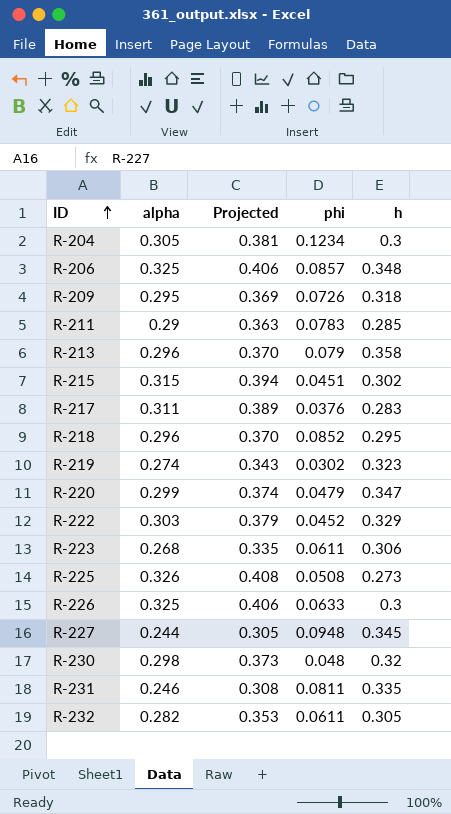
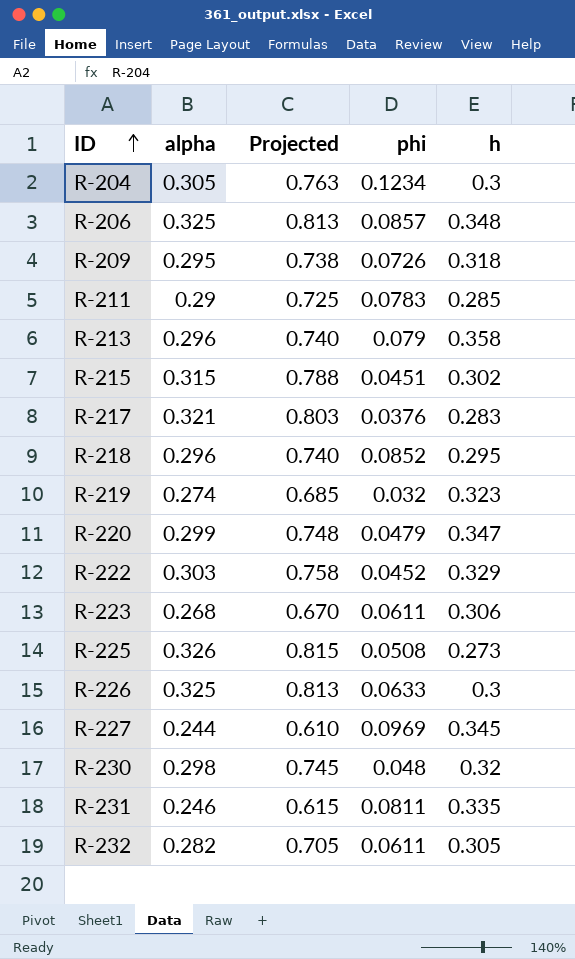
column Projected | formula: [alpha] * 1.25 -> [alpha] * 2.5
R-217 | alpha: 0.311 -> 0.321
R-219 | phi: 0.0302 -> 0.032
R-227 | phi: 0.0948 -> 0.0969

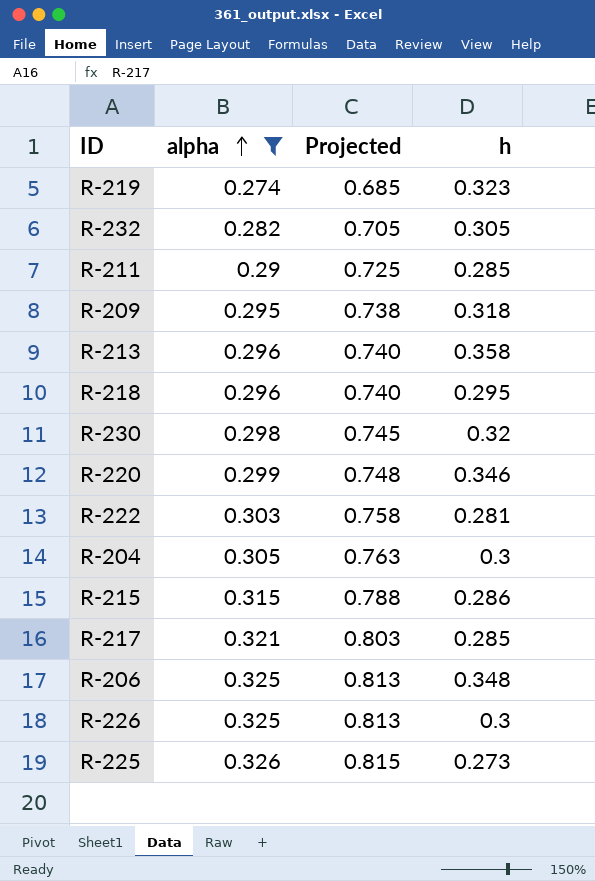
filter: none -> alpha >= 0.274
row order: ID ascending -> alpha ascending
column phi | position: 4 -> none
R-220 | h: 0.347 -> 0.346
R-222 | h: 0.329 -> 0.281
R-215 | h: 0.302 -> 0.286
R-217 | h: 0.283 -> 0.285

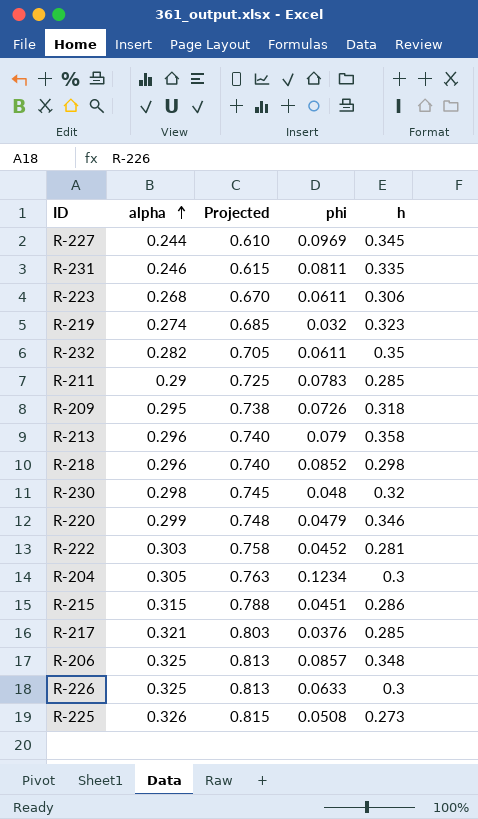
filter: alpha >= 0.274 -> none
column phi | position: none -> 4
R-232 | h: 0.305 -> 0.35
R-218 | h: 0.295 -> 0.298

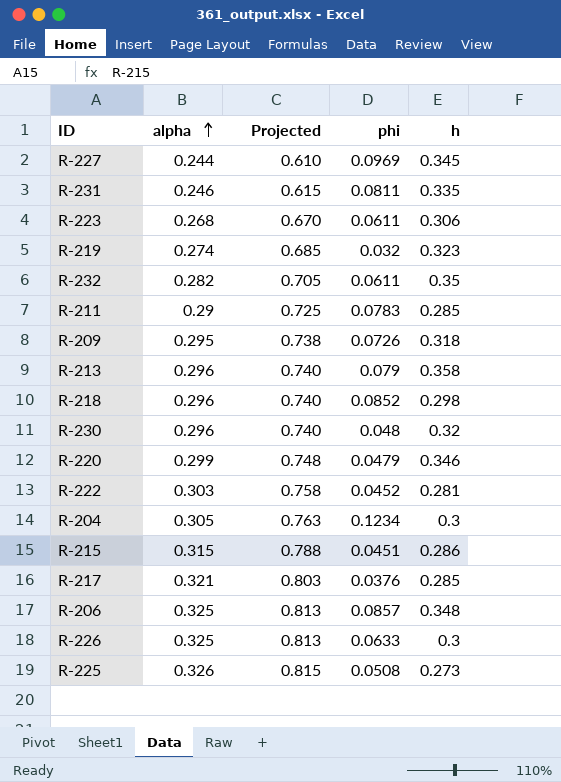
R-230 | alpha: 0.298 -> 0.296
R-230 | Projected: 0.745 -> 0.740

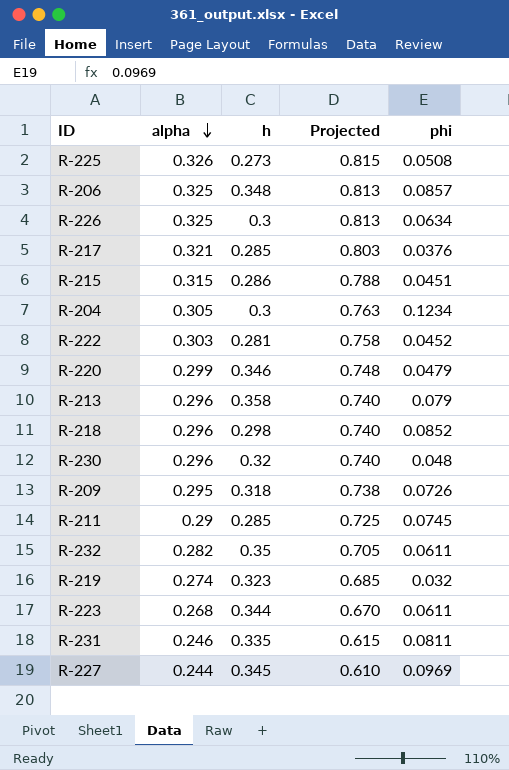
row order: alpha ascending -> alpha descending
column h | position: 5 -> 3
R-226 | phi: 0.0633 -> 0.0634
R-211 | phi: 0.0783 -> 0.0745
R-223 | h: 0.306 -> 0.344

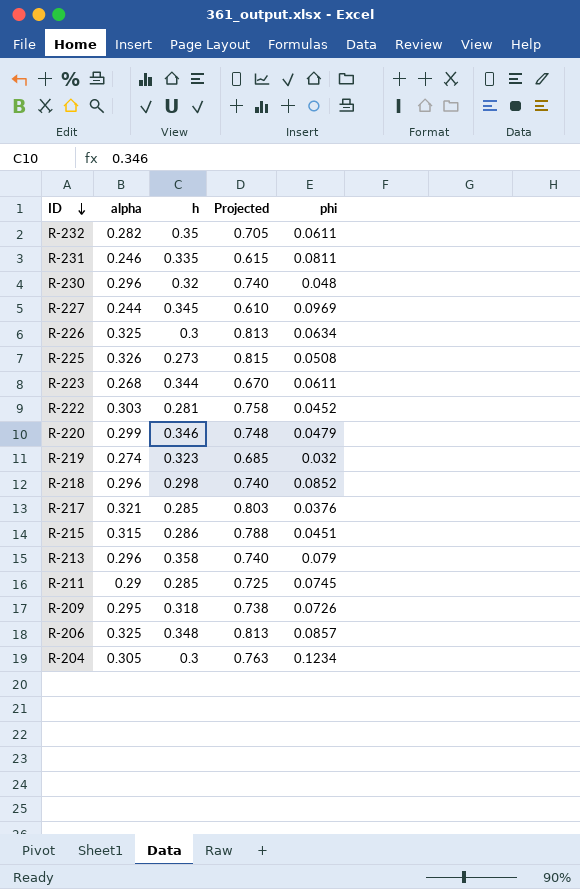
row order: alpha descending -> ID descending

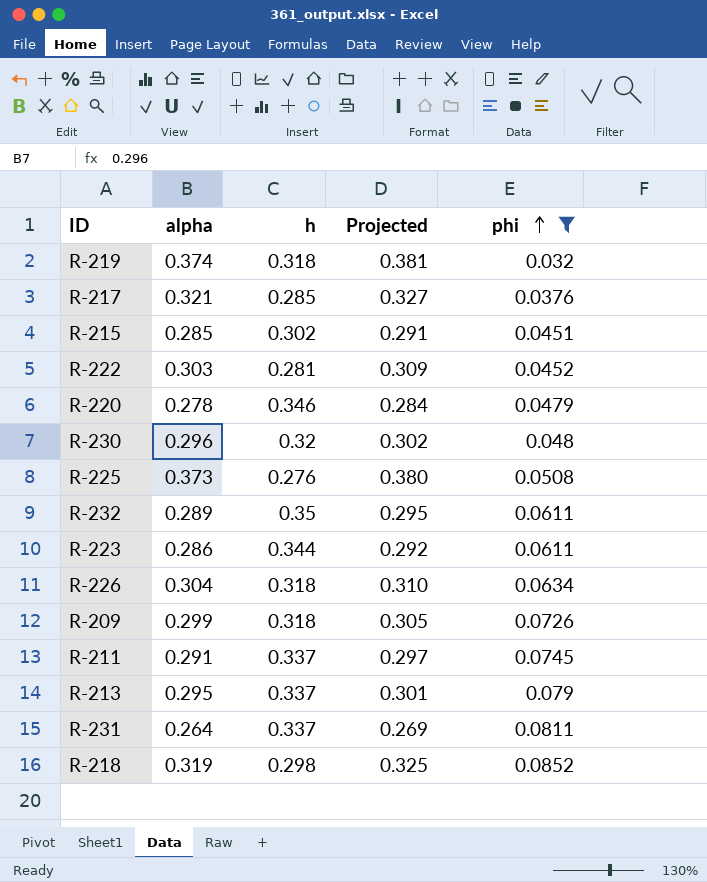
filter: none -> phi <= 0.0852
row order: ID descending -> phi ascending
column Projected | formula: [alpha] * 2.5 -> [alpha] * 1.02
R-219 | alpha: 0.274 -> 0.374
R-219 | h: 0.323 -> 0.318
R-215 | alpha: 0.315 -> 0.285
R-215 | h: 0.286 -> 0.302
R-220 | alpha: 0.299 -> 0.278
R-225 | alpha: 0.326 -> 0.373
R-225 | h: 0.273 -> 0.276
R-232 | alpha: 0.282 -> 0.289
R-223 | alpha: 0.268 -> 0.286
R-226 | alpha: 0.325 -> 0.304
R-226 | h: 0.3 -> 0.318
R-209 | alpha: 0.295 -> 0.299
R-211 | alpha: 0.29 -> 0.291
R-211 | h: 0.285 -> 0.337
R-213 | alpha: 0.296 -> 0.295
R-213 | h: 0.358 -> 0.337
R-231 | alpha: 0.246 -> 0.264
R-231 | h: 0.335 -> 0.337
R-218 | alpha: 0.296 -> 0.319

